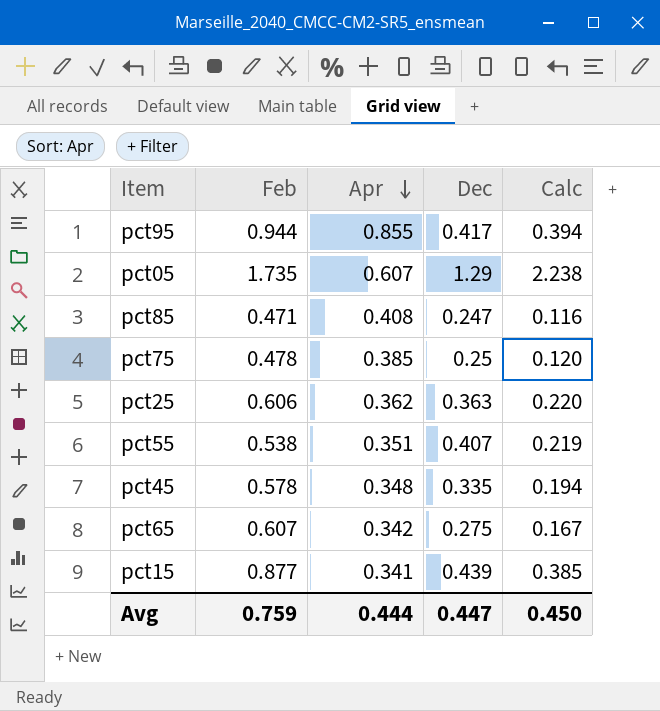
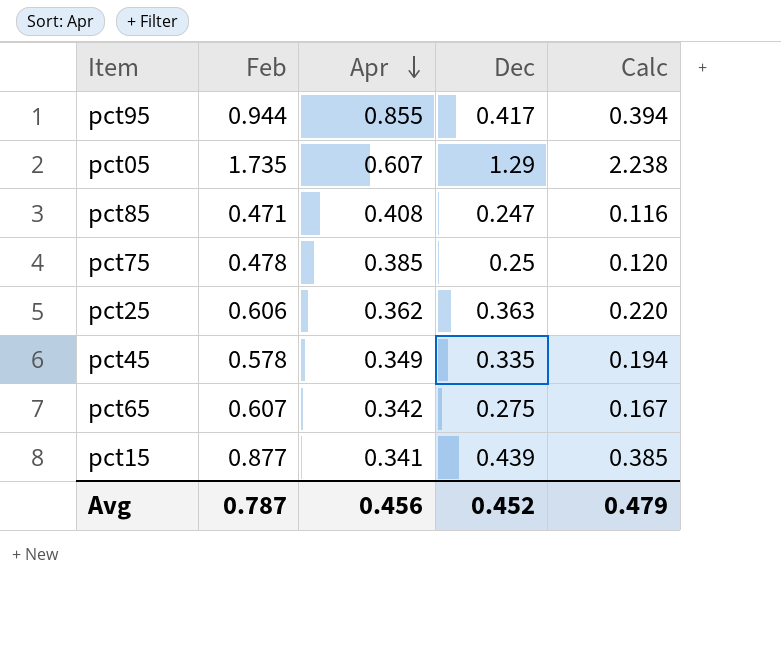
row pct55: 0.538 | 0.351 | 0.407 | 0.219 -> none
pct45 | Apr: 0.348 -> 0.349
Avg | Feb: 0.759 -> 0.787
Avg | Apr: 0.444 -> 0.456
Avg | Dec: 0.447 -> 0.452
Avg | Calc: 0.450 -> 0.479

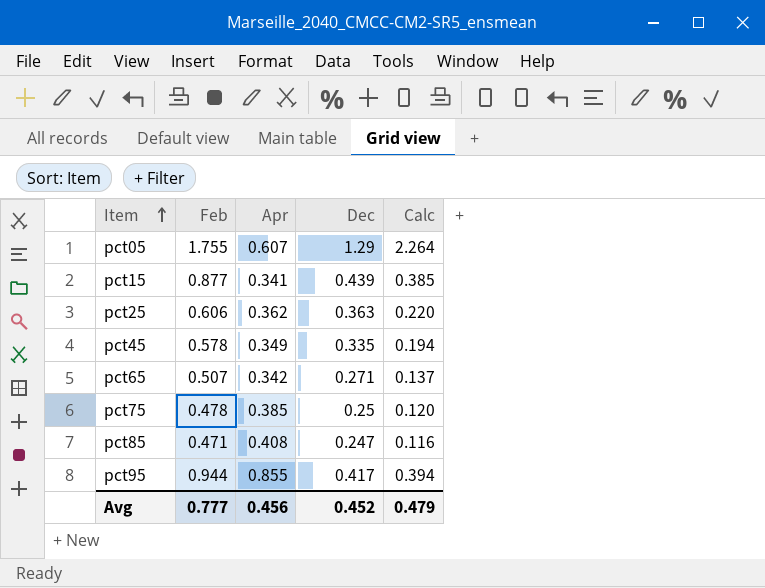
row order: Apr descending -> Item ascending
pct05 | Feb: 1.735 -> 1.755
pct05 | Calc: 2.238 -> 2.264
pct65 | Feb: 0.607 -> 0.507
pct65 | Dec: 0.275 -> 0.271
pct65 | Calc: 0.167 -> 0.137
Avg | Feb: 0.787 -> 0.777

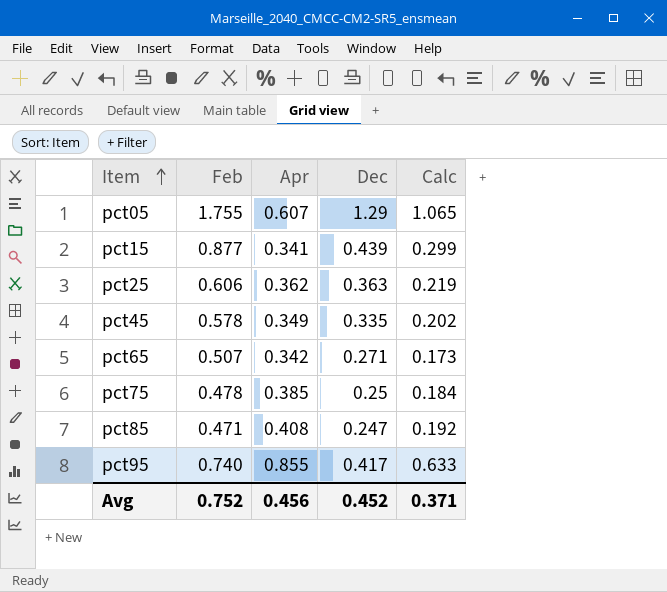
column Calc | formula: [Feb] * [Dec] -> [Feb] * [Apr]
pct95 | Feb: 0.944 -> 0.740
Avg | Feb: 0.777 -> 0.752
Avg | Calc: 0.479 -> 0.371

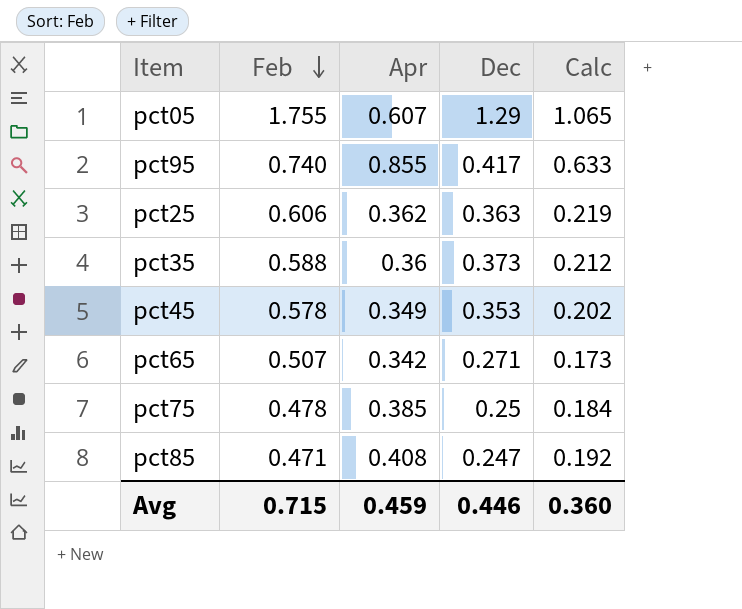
row order: Item ascending -> Feb descending
row pct15: 0.877 | 0.341 | 0.439 | 0.299 -> none
row pct35: none -> 0.588 | 0.36 | 0.373 | 0.212
pct45 | Dec: 0.335 -> 0.353
Avg | Feb: 0.752 -> 0.715
Avg | Apr: 0.456 -> 0.459
Avg | Dec: 0.452 -> 0.446
Avg | Calc: 0.371 -> 0.360

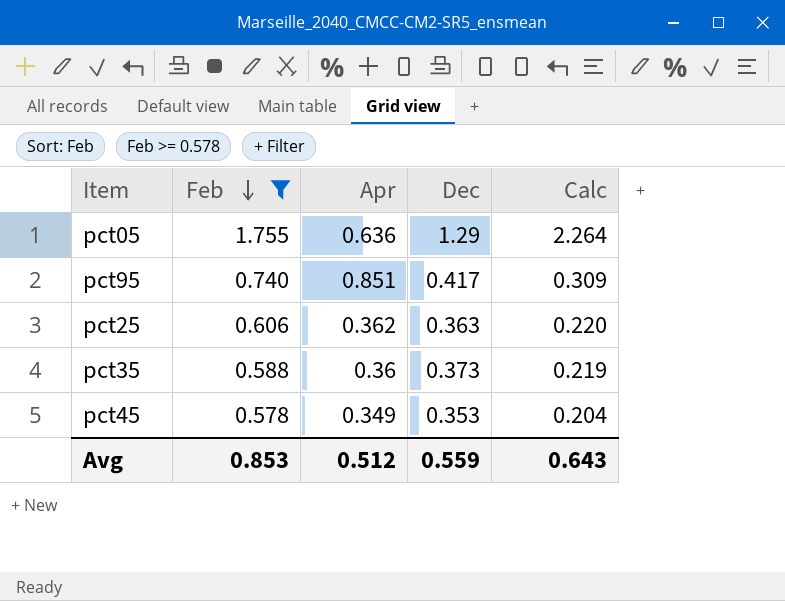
filter: none -> Feb >= 0.578
column Calc | formula: [Feb] * [Apr] -> [Feb] * [Dec]
pct05 | Apr: 0.607 -> 0.636
pct95 | Apr: 0.855 -> 0.851
Avg | Feb: 0.715 -> 0.853
Avg | Apr: 0.459 -> 0.512
Avg | Dec: 0.446 -> 0.559
Avg | Calc: 0.360 -> 0.643

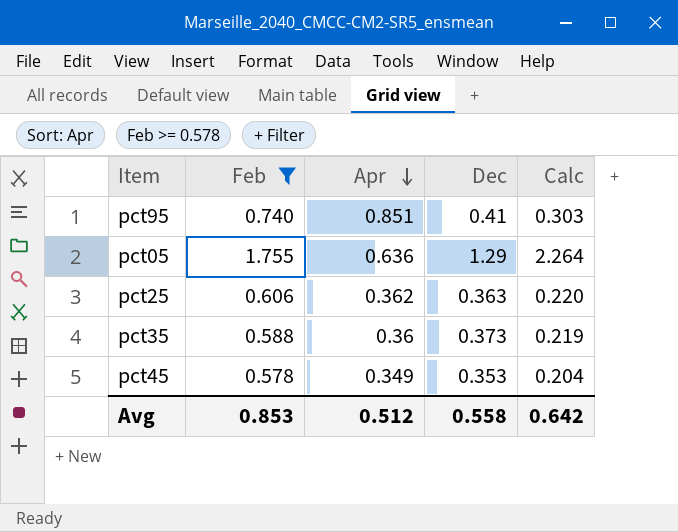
row order: Feb descending -> Apr descending
pct95 | Dec: 0.417 -> 0.41
pct95 | Calc: 0.309 -> 0.303
Avg | Dec: 0.559 -> 0.558
Avg | Calc: 0.643 -> 0.642

